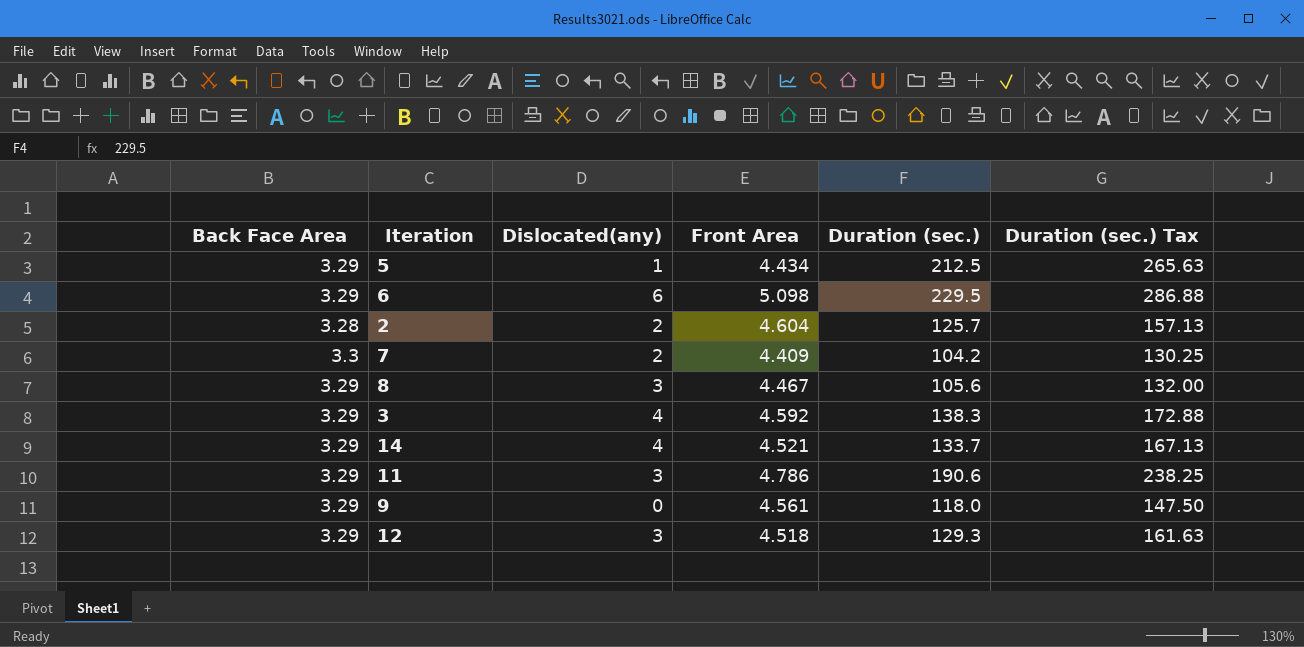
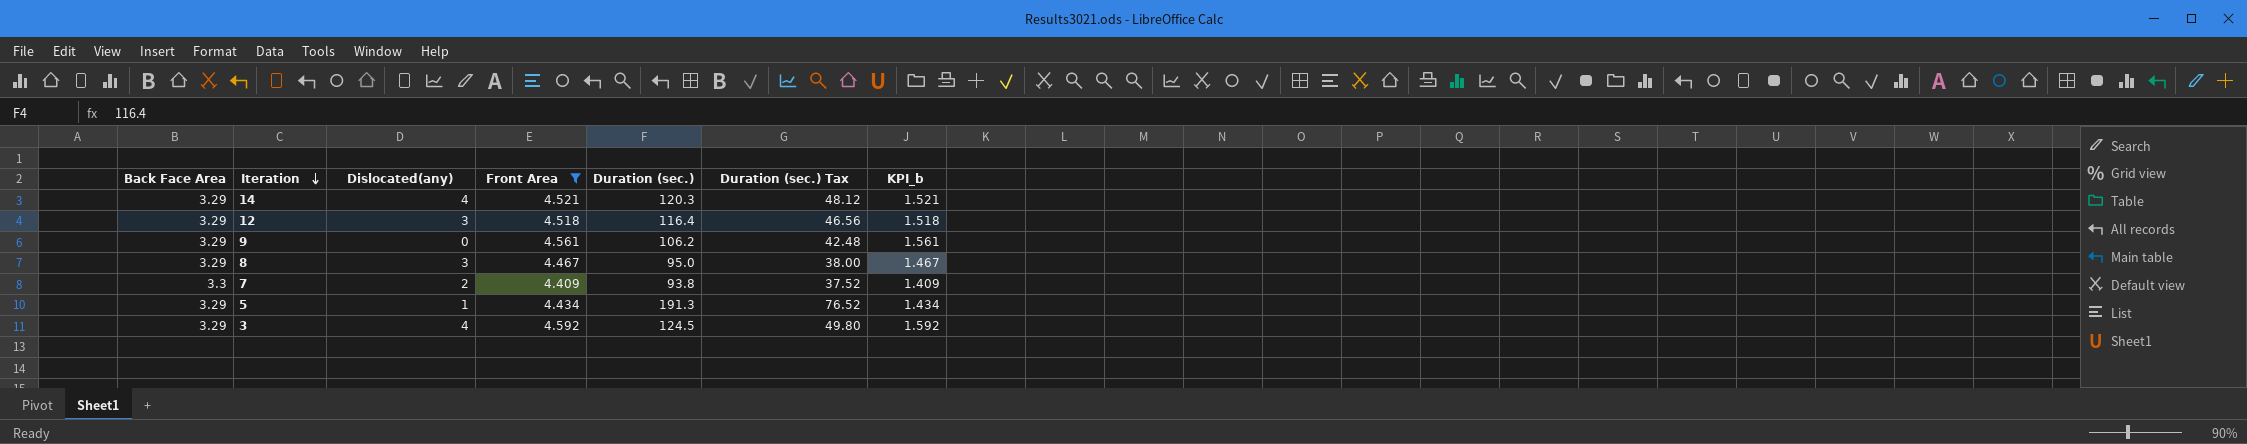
filter: none -> Front Area <= 4.592
row order: none -> Iteration descending
column Duration (sec.) Tax | formula: [Duration (sec.)] * 1.25 -> [Duration (sec.)] * 0.4
column KPI_b | formula: none -> [Front Area] - 3
14 | Duration (sec.): 133.7 -> 120.3
12 | Duration (sec.): 129.3 -> 116.4
9 | Duration (sec.): 118.0 -> 106.2
8 | Duration (sec.): 105.6 -> 95.0
7 | Duration (sec.): 104.2 -> 93.8
5 | Duration (sec.): 212.5 -> 191.3
3 | Duration (sec.): 138.3 -> 124.5

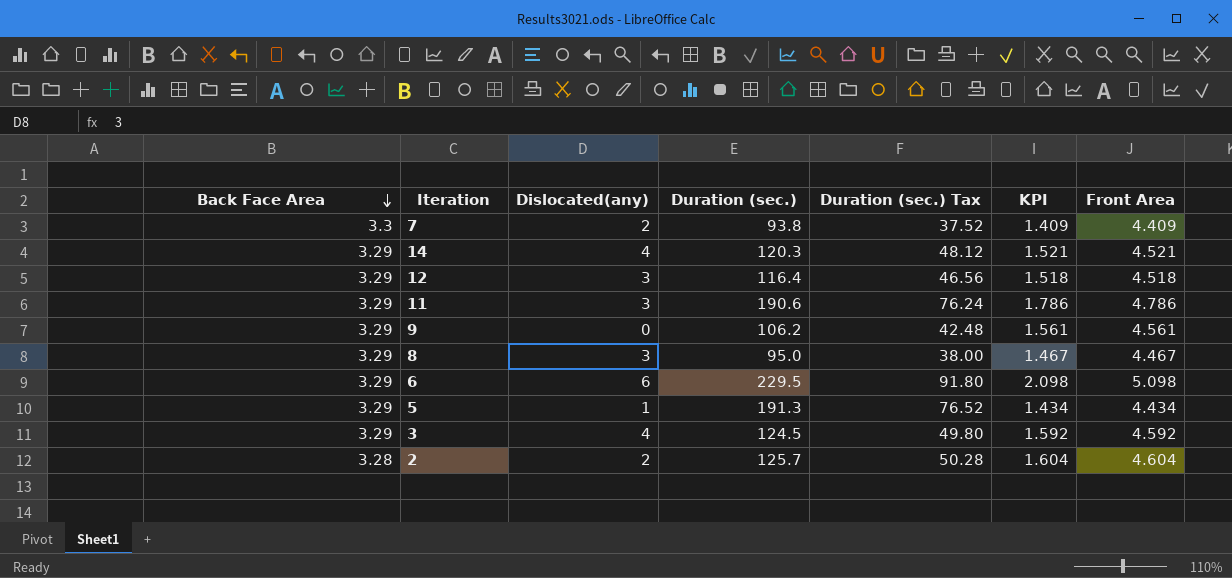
filter: Front Area <= 4.592 -> none
row order: Iteration descending -> Back Face Area descending
column name: KPI_b -> KPI
column Front Area | position: 4 -> 7

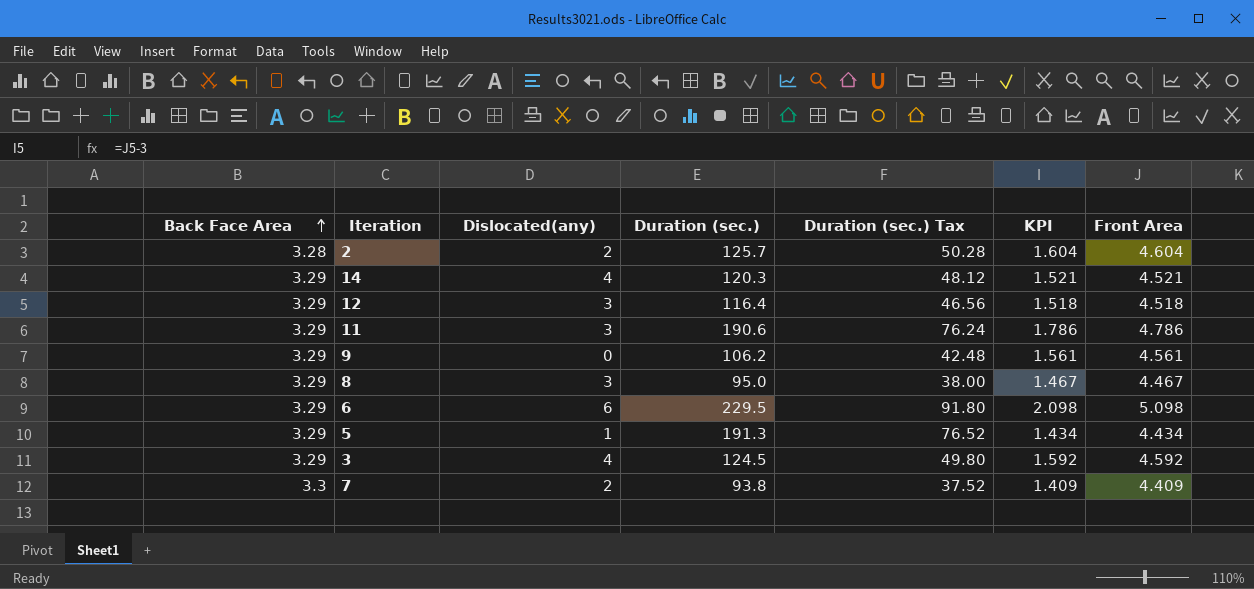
row order: Back Face Area descending -> Back Face Area ascending

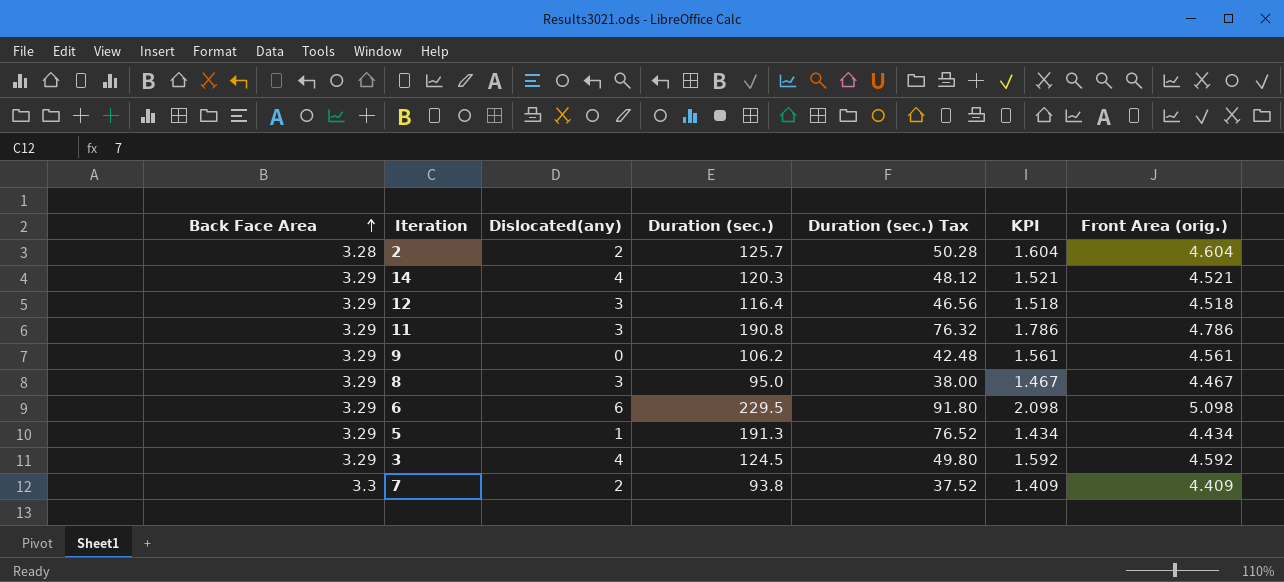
column name: Front Area -> Front Area (orig.)
11 | Duration (sec.): 190.6 -> 190.8
11 | Duration (sec.) Tax: 76.24 -> 76.32

